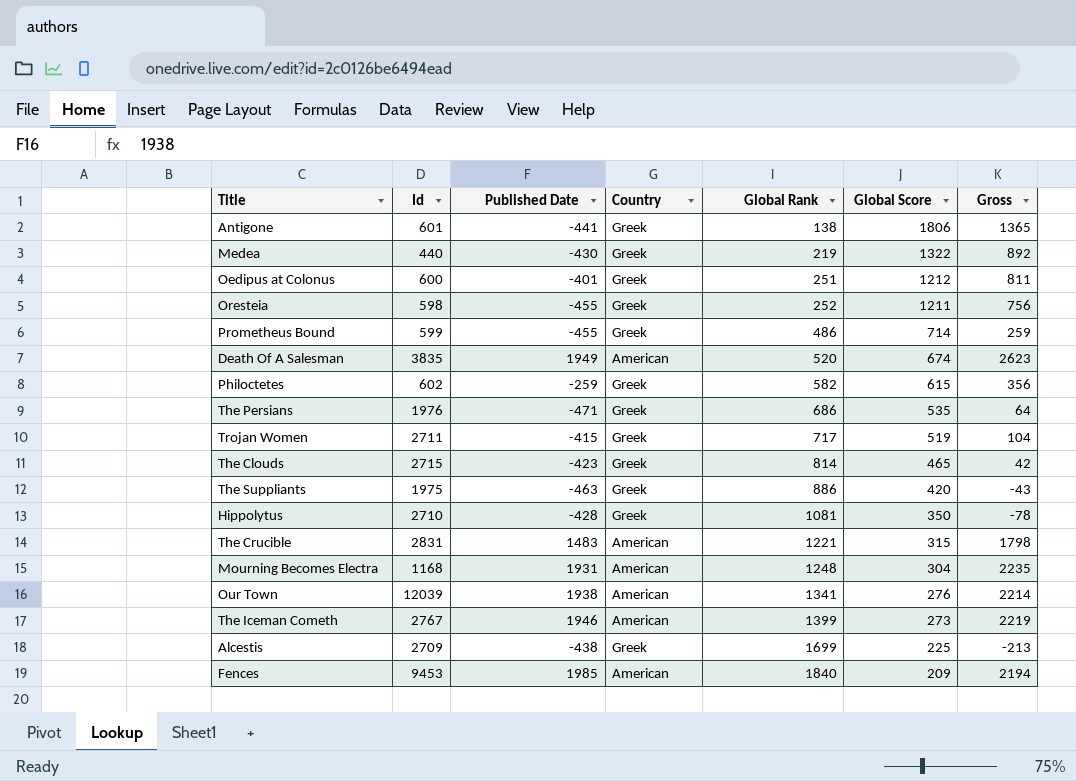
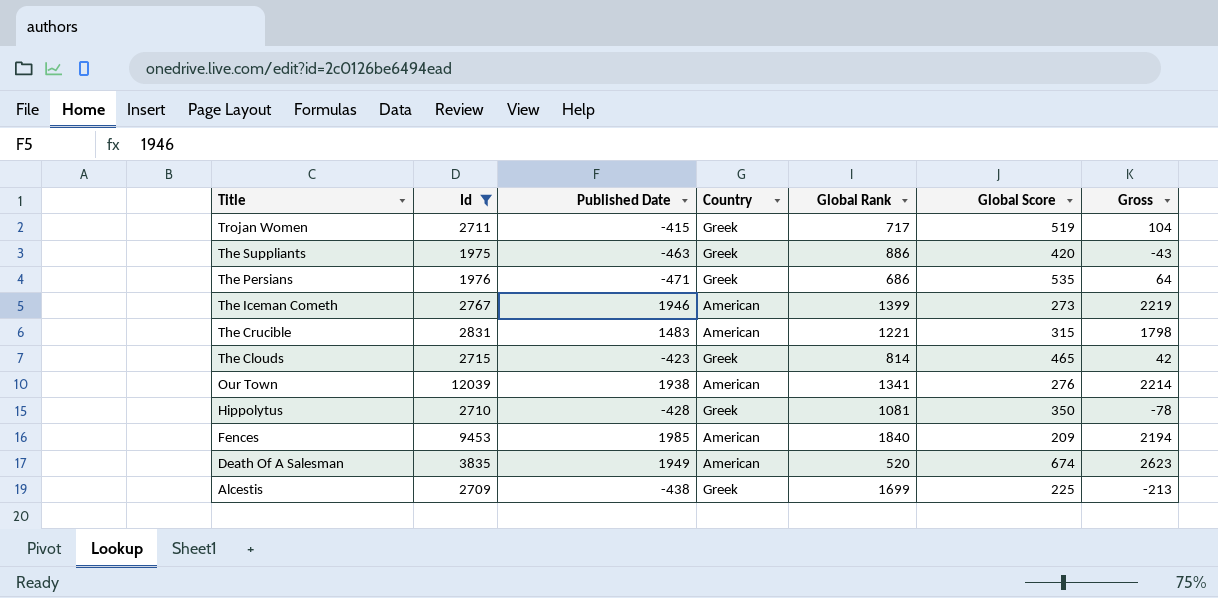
filter: none -> Id >= 1975
row order: Global Rank ascending -> Title descending

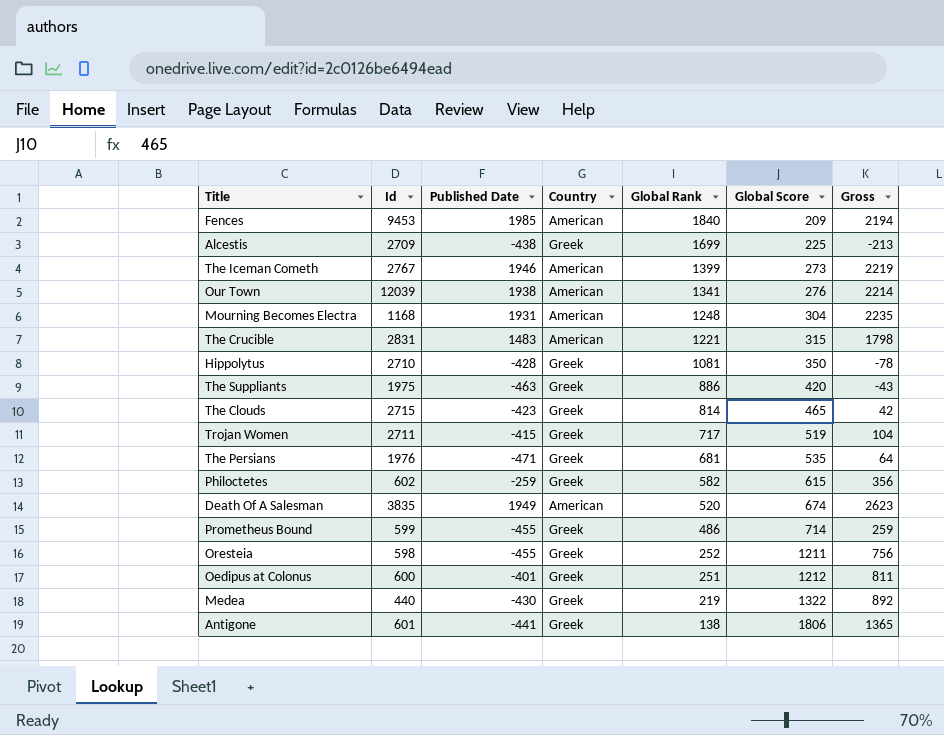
filter: Id >= 1975 -> none
row order: Title descending -> Global Rank descending
The Persians | Global Rank: 686 -> 681

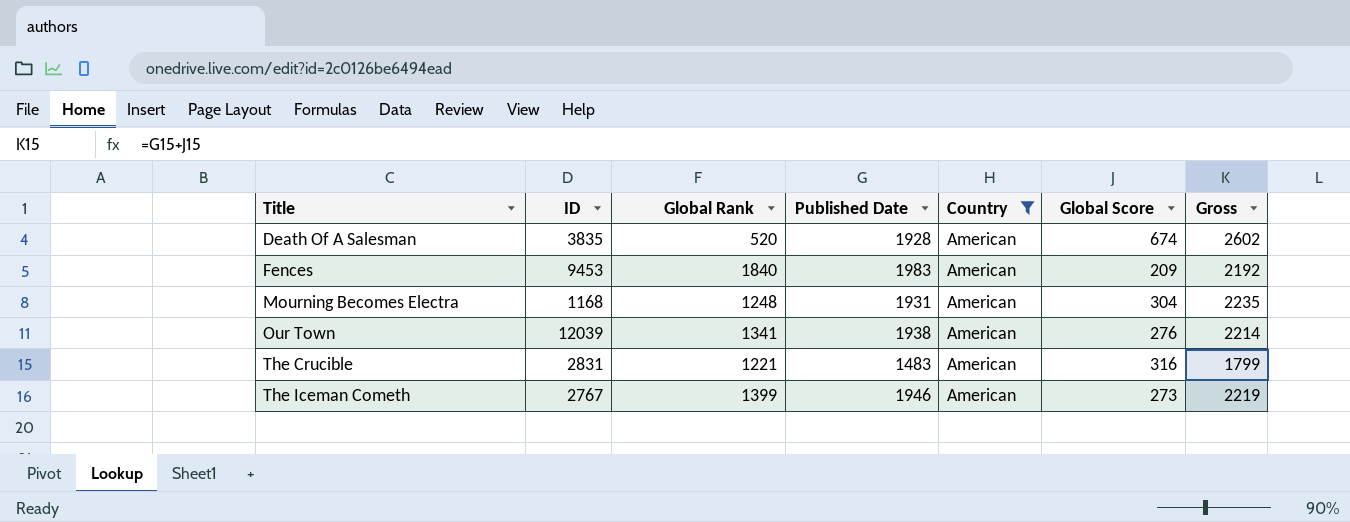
filter: none -> Country = American
row order: Global Rank descending -> Title ascending
column name: Id -> ID
column Global Rank | position: 5 -> 3
Death Of A Salesman | Published Date: 1949 -> 1928
Death Of A Salesman | Gross: 2623 -> 2602
Fences | Published Date: 1985 -> 1983
Fences | Gross: 2194 -> 2192
The Crucible | Global Score: 315 -> 316
The Crucible | Gross: 1798 -> 1799

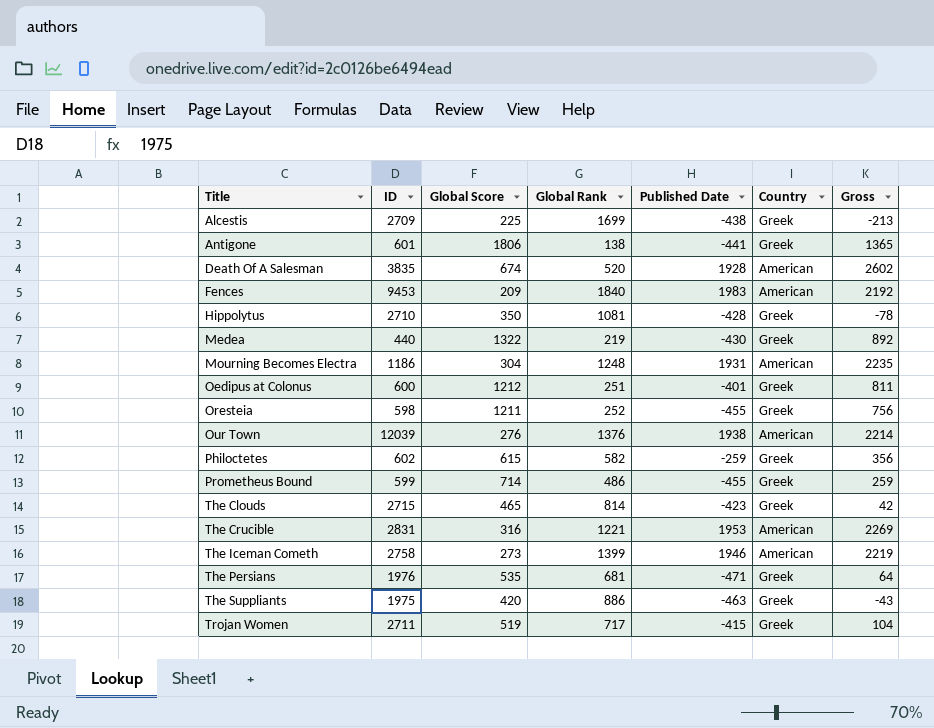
filter: Country = American -> none
column Global Score | position: 6 -> 3
Mourning Becomes Electra | ID: 1168 -> 1186
Our Town | Global Rank: 1341 -> 1376
The Crucible | Published Date: 1483 -> 1953
The Crucible | Gross: 1799 -> 2269
The Iceman Cometh | ID: 2767 -> 2758

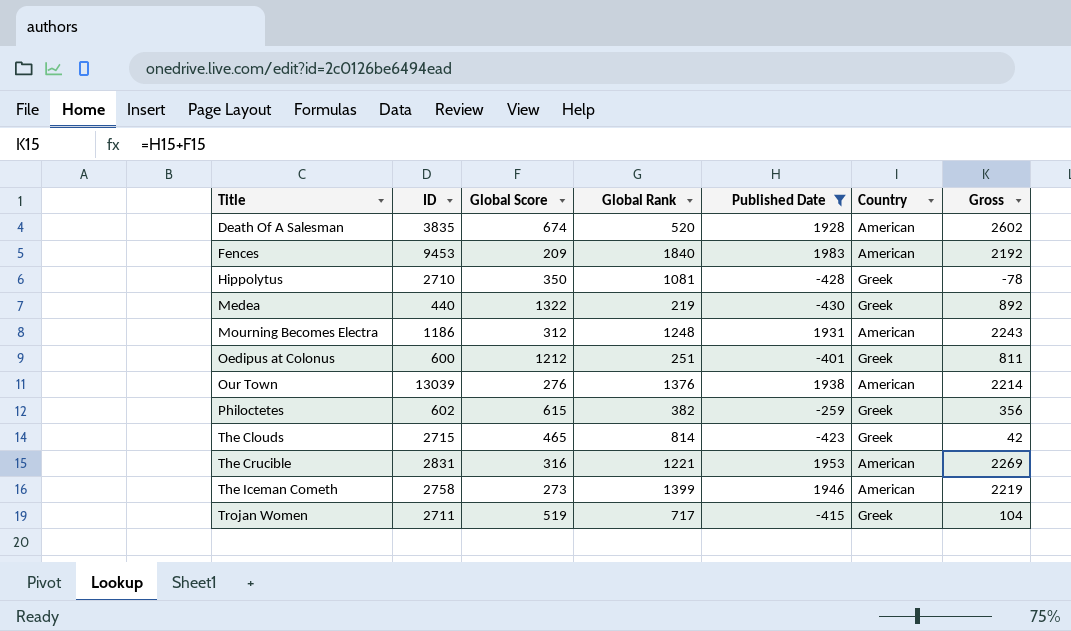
filter: none -> Published Date >= -430
Mourning Becomes Electra | Global Score: 304 -> 312
Mourning Becomes Electra | Gross: 2235 -> 2243
Our Town | ID: 12039 -> 13039
Philoctetes | Global Rank: 582 -> 382

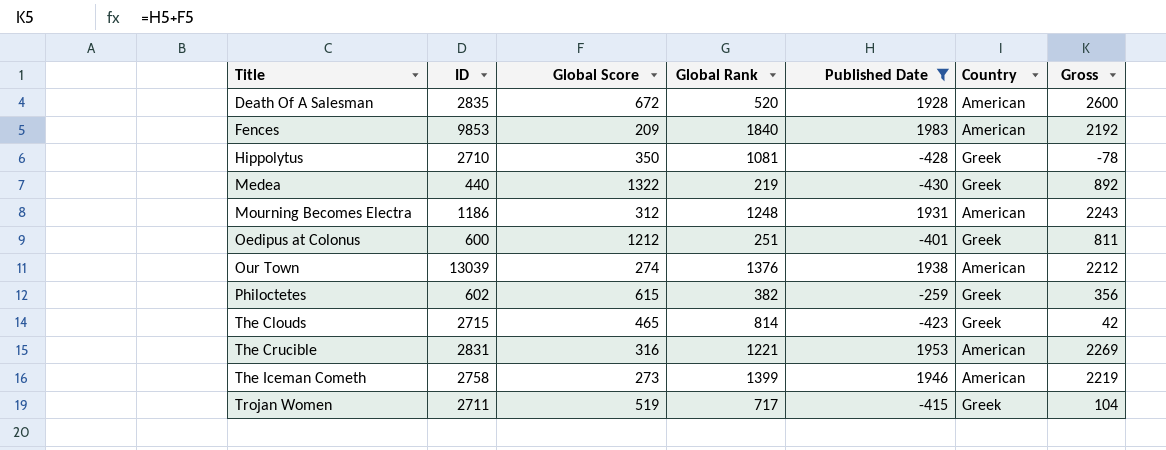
Death Of A Salesman | ID: 3835 -> 2835
Death Of A Salesman | Global Score: 674 -> 672
Death Of A Salesman | Gross: 2602 -> 2600
Fences | ID: 9453 -> 9853
Our Town | Global Score: 276 -> 274
Our Town | Gross: 2214 -> 2212

